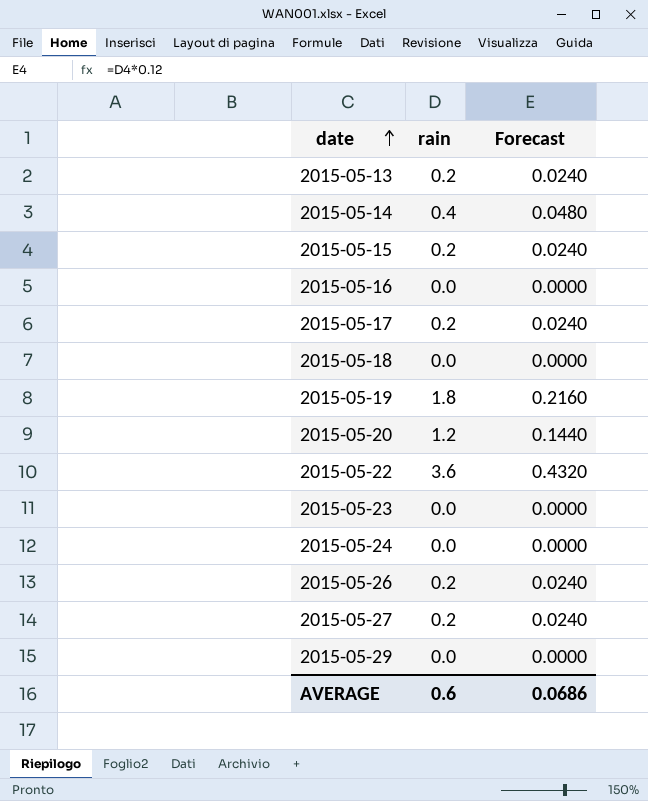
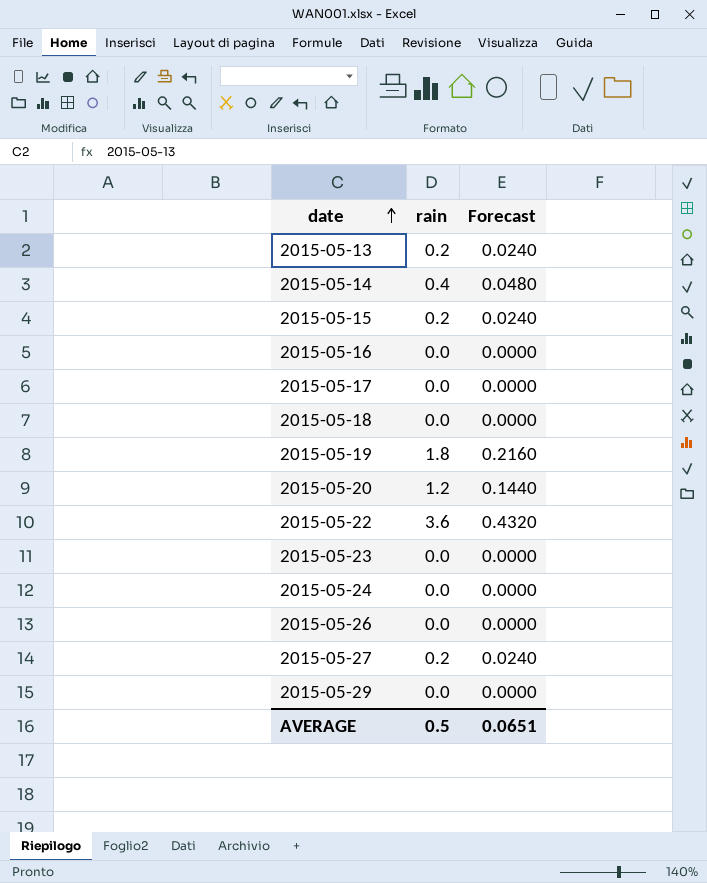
2015-05-17 | rain: 0.2 -> 0.0
2015-05-17 | Forecast: 0.0240 -> 0.0000
2015-05-26 | rain: 0.2 -> 0.0
2015-05-26 | Forecast: 0.0240 -> 0.0000
AVERAGE | rain: 0.6 -> 0.5
AVERAGE | Forecast: 0.0686 -> 0.0651

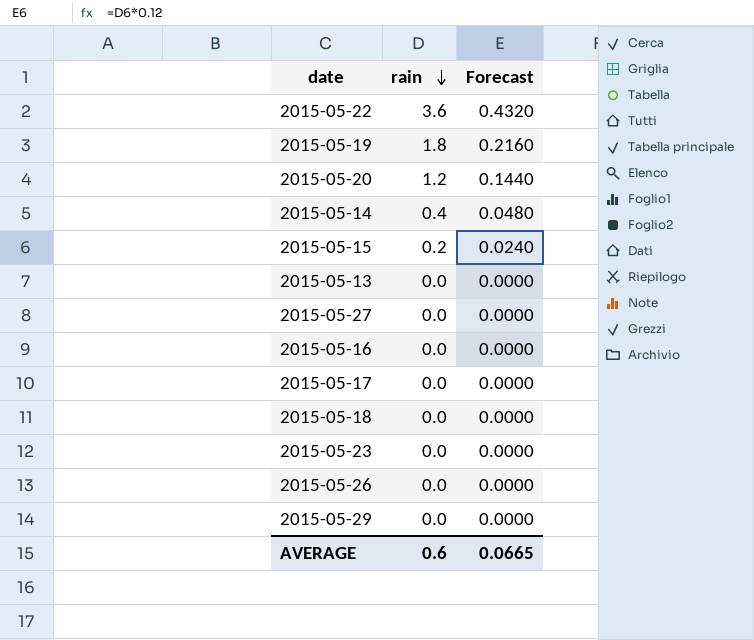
row order: date ascending -> rain descending
row 2015-05-24: 0.0 | 0.0000 -> none
2015-05-13 | rain: 0.2 -> 0.0
2015-05-13 | Forecast: 0.0240 -> 0.0000
2015-05-27 | rain: 0.2 -> 0.0
2015-05-27 | Forecast: 0.0240 -> 0.0000
AVERAGE | rain: 0.5 -> 0.6
AVERAGE | Forecast: 0.0651 -> 0.0665

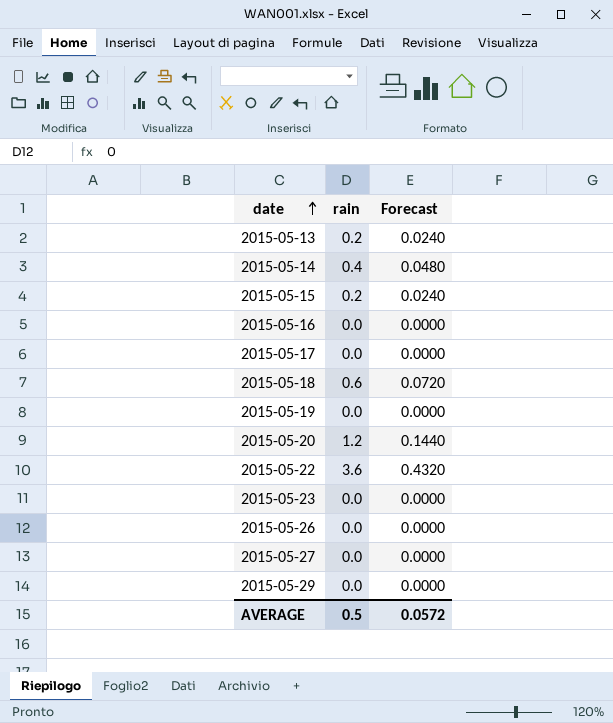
row order: rain descending -> date ascending
2015-05-13 | rain: 0.0 -> 0.2
2015-05-13 | Forecast: 0.0000 -> 0.0240
2015-05-18 | rain: 0.0 -> 0.6
2015-05-18 | Forecast: 0.0000 -> 0.0720
2015-05-19 | rain: 1.8 -> 0.0
2015-05-19 | Forecast: 0.2160 -> 0.0000
AVERAGE | rain: 0.6 -> 0.5
AVERAGE | Forecast: 0.0665 -> 0.0572

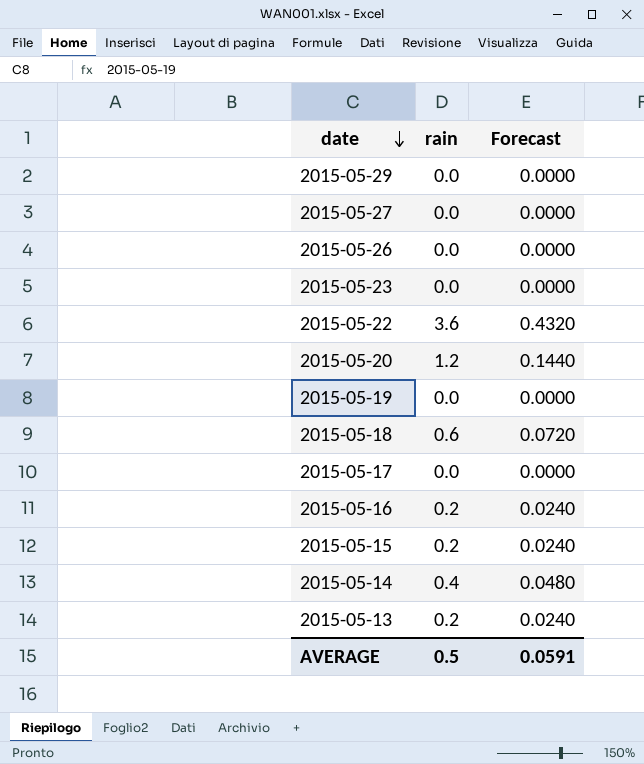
row order: date ascending -> date descending
2015-05-16 | rain: 0.0 -> 0.2
2015-05-16 | Forecast: 0.0000 -> 0.0240
AVERAGE | Forecast: 0.0572 -> 0.0591

